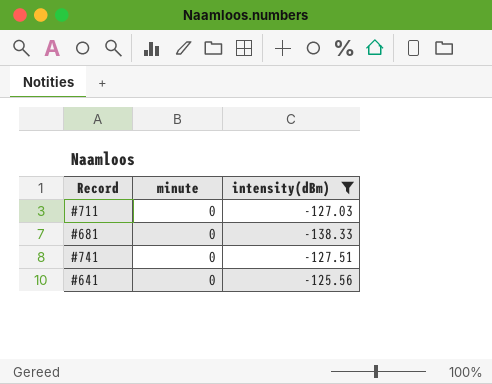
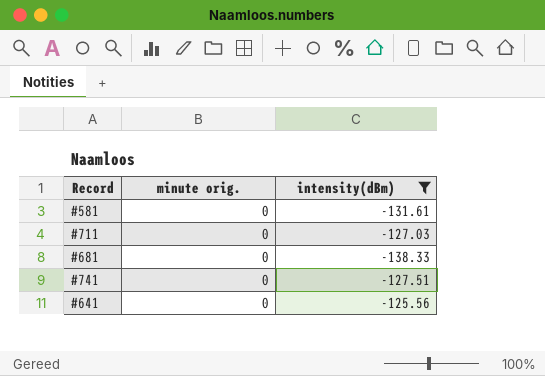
column name: minute -> minute orig.
row #581: none -> 0 | -131.61

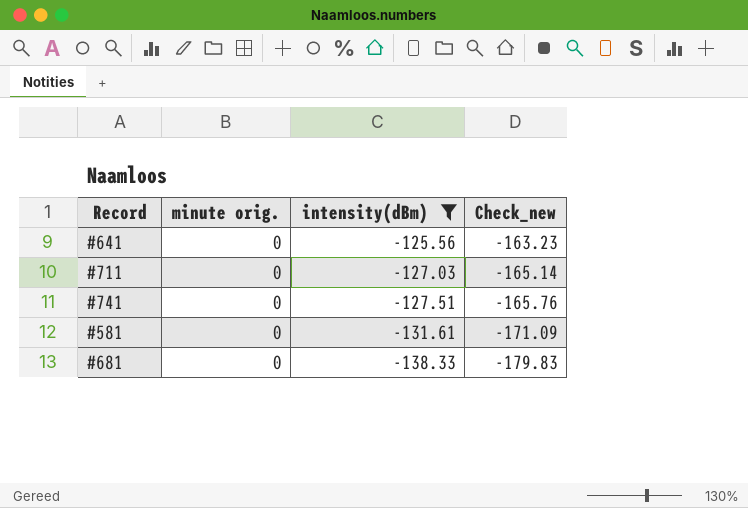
row order: none -> intensity(dBm) descending
column Check_new | formula: none -> [intensity(dBm)] * 1.3

